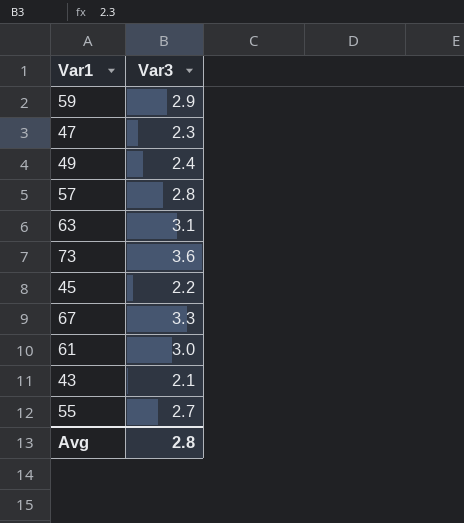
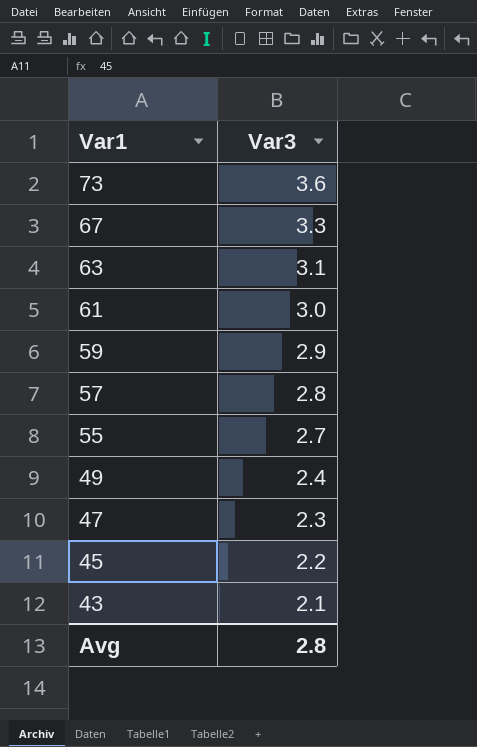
row order: none -> Var1 descending

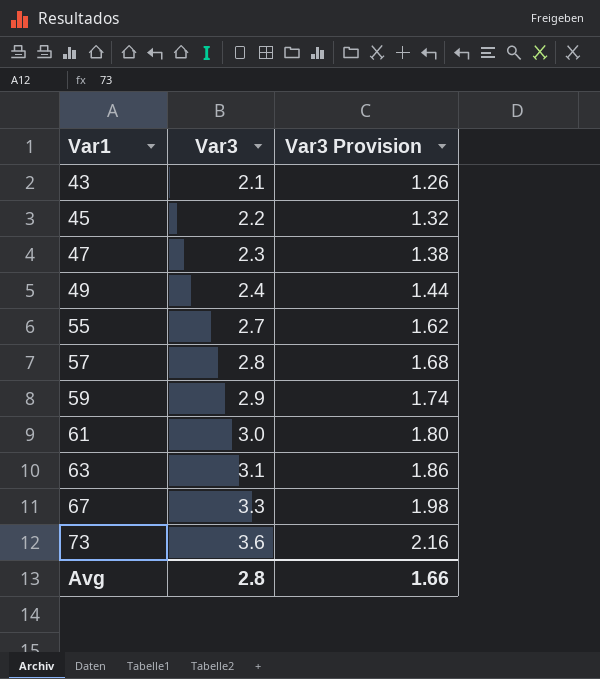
row order: Var1 descending -> Var1 ascending
column Var3 Provision | formula: none -> [Var3] * 0.6

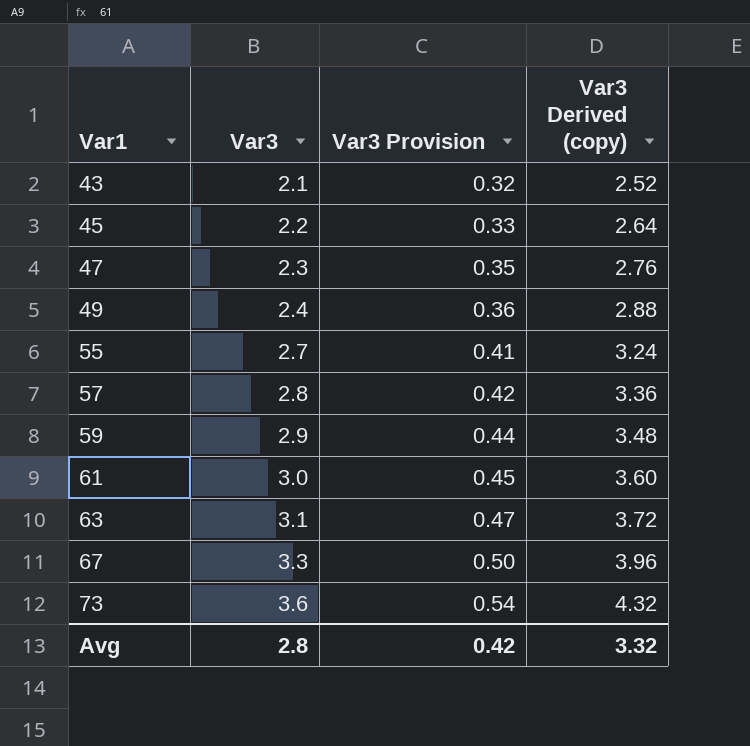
column Var3 Provision | formula: [Var3] * 0.6 -> [Var3] * 0.15
column Var3 Derived (copy) | formula: none -> [Var3] * 1.2
Avg | Var3 Provision: 1.66 -> 0.42

